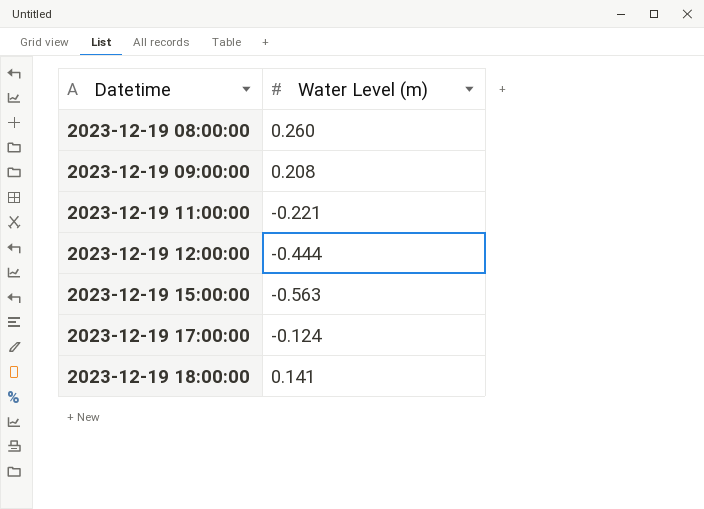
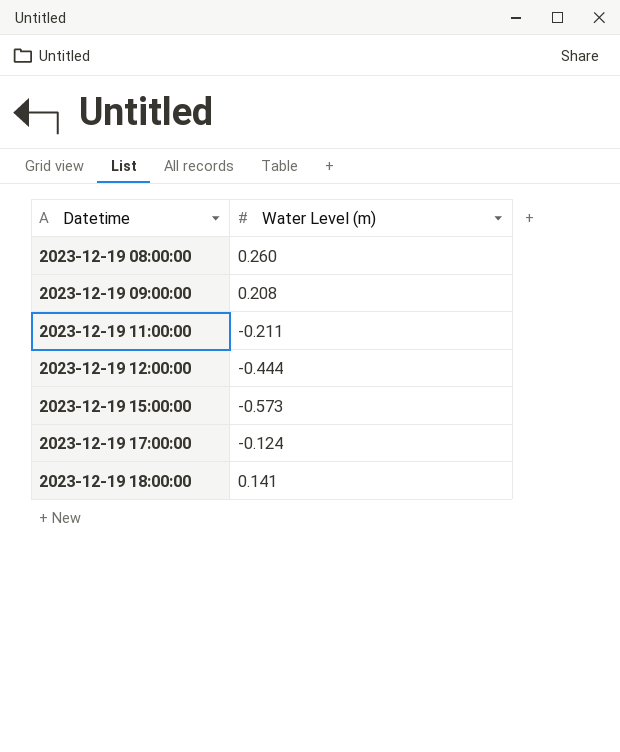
2023-12-19 11:00:00 | Water Level (m): -0.221 -> -0.211
2023-12-19 15:00:00 | Water Level (m): -0.563 -> -0.573

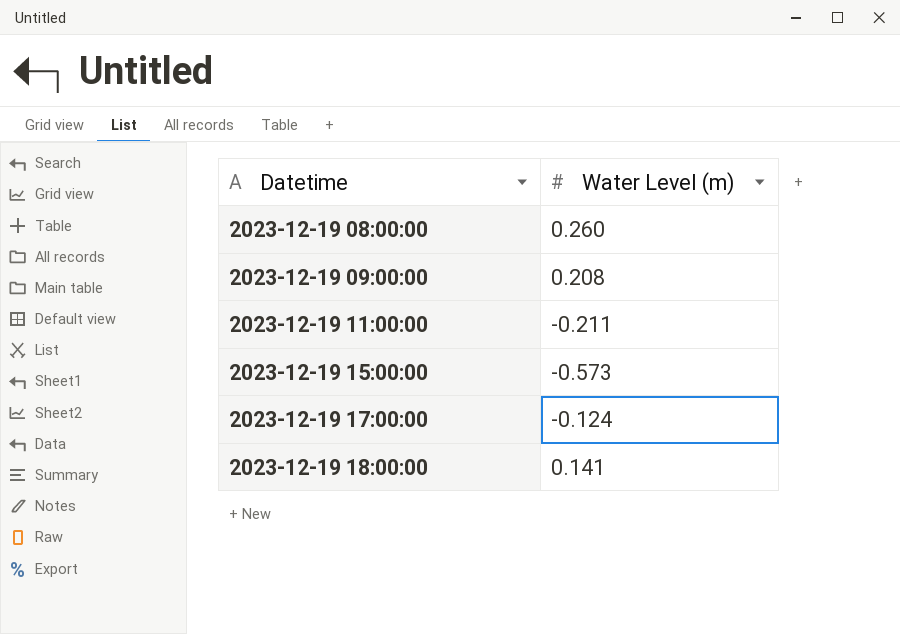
row 2023-12-19 12:00:00: -0.444 -> none

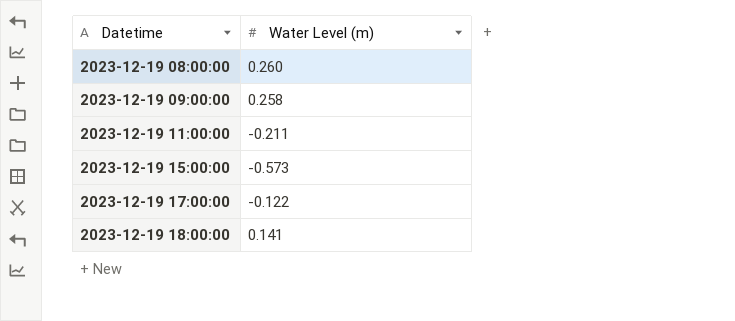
2023-12-19 09:00:00 | Water Level (m): 0.208 -> 0.258
2023-12-19 17:00:00 | Water Level (m): -0.124 -> -0.122

